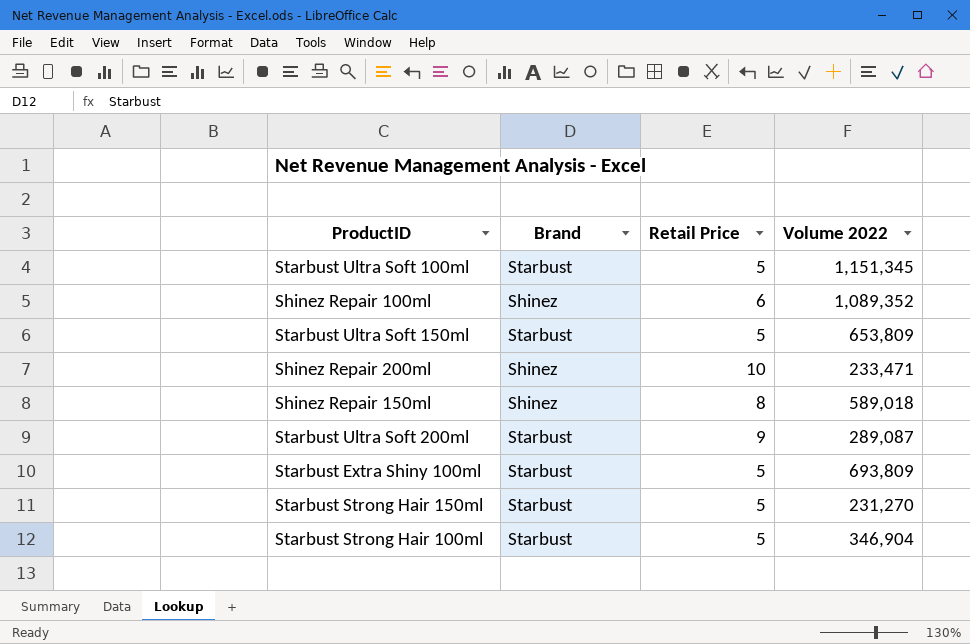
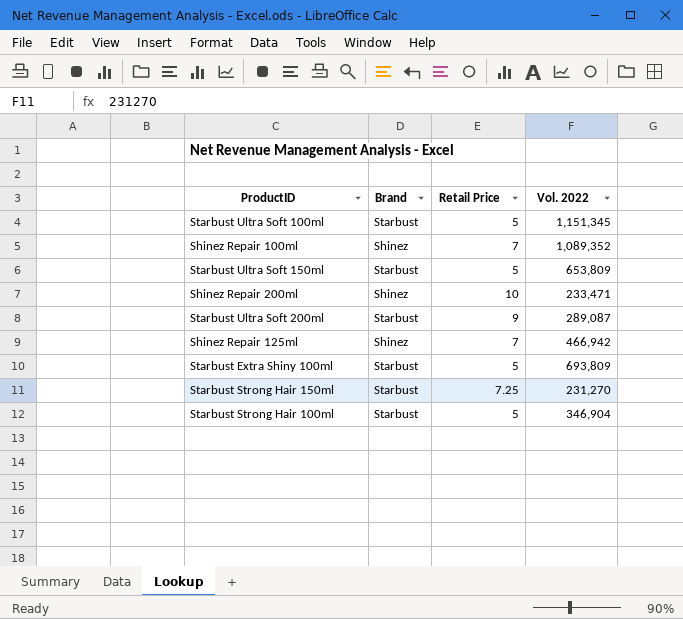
column name: Volume 2022 -> Vol. 2022
row Shinez Repair 150ml: Shinez | 8 | 589,018 -> none
Shinez Repair 100ml | Retail Price: 6 -> 7
row Shinez Repair 125ml: none -> Shinez | 7 | 466,942
Starbust Strong Hair 150ml | Retail Price: 5 -> 7.25

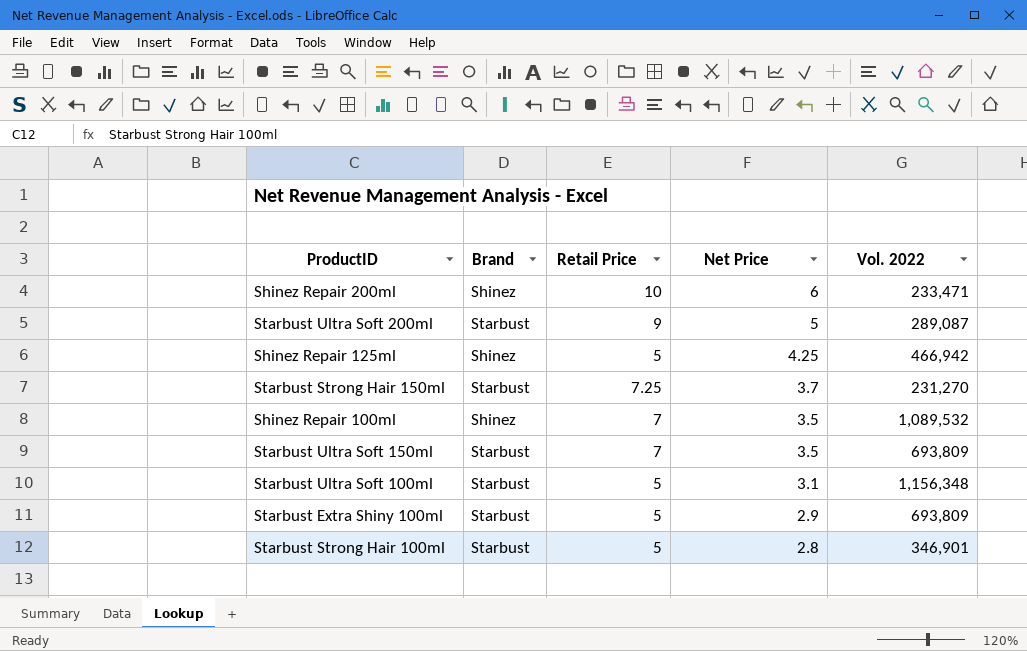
row order: none -> Net Price descending
column Net Price | position: none -> 4
Shinez Repair 125ml | Retail Price: 7 -> 5
Shinez Repair 100ml | Vol. 2022: 1,089,352 -> 1,089,532
Starbust Ultra Soft 150ml | Retail Price: 5 -> 7
Starbust Ultra Soft 150ml | Vol. 2022: 653,809 -> 693,809
Starbust Ultra Soft 100ml | Vol. 2022: 1,151,345 -> 1,156,348
Starbust Strong Hair 100ml | Vol. 2022: 346,904 -> 346,901

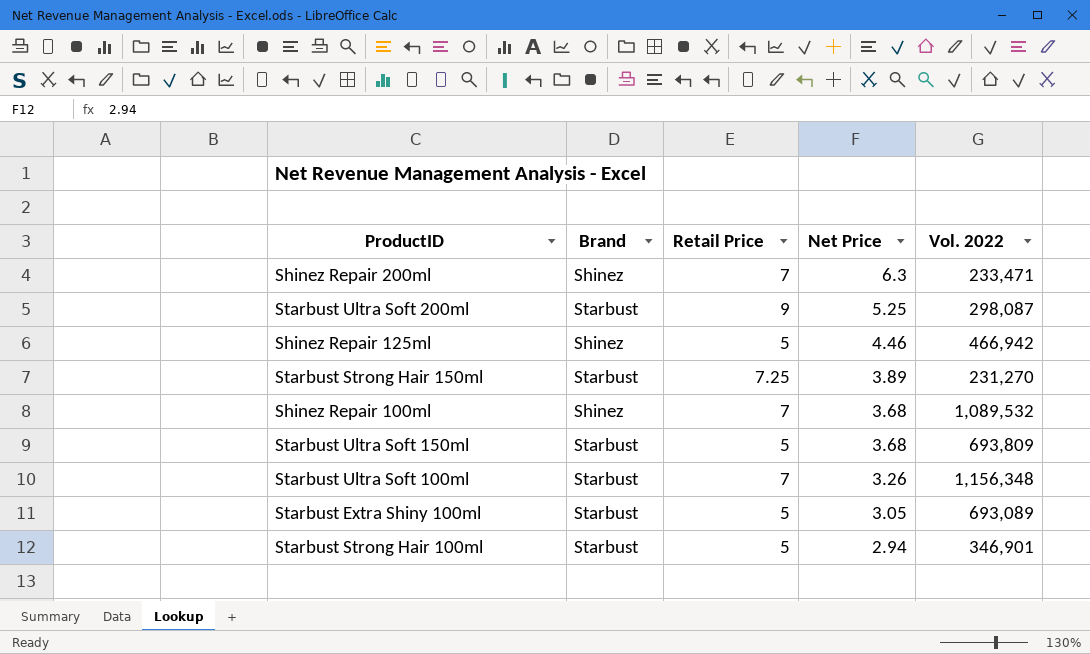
Shinez Repair 200ml | Retail Price: 10 -> 7
Shinez Repair 200ml | Net Price: 6 -> 6.3
Starbust Ultra Soft 200ml | Net Price: 5 -> 5.25
Starbust Ultra Soft 200ml | Vol. 2022: 289,087 -> 298,087
Shinez Repair 125ml | Net Price: 4.25 -> 4.46
Starbust Strong Hair 150ml | Net Price: 3.7 -> 3.89
Shinez Repair 100ml | Net Price: 3.5 -> 3.68
Starbust Ultra Soft 150ml | Retail Price: 7 -> 5
Starbust Ultra Soft 150ml | Net Price: 3.5 -> 3.68
Starbust Ultra Soft 100ml | Retail Price: 5 -> 7
Starbust Ultra Soft 100ml | Net Price: 3.1 -> 3.26
Starbust Extra Shiny 100ml | Net Price: 2.9 -> 3.05
Starbust Extra Shiny 100ml | Vol. 2022: 693,809 -> 693,089
Starbust Strong Hair 100ml | Net Price: 2.8 -> 2.94

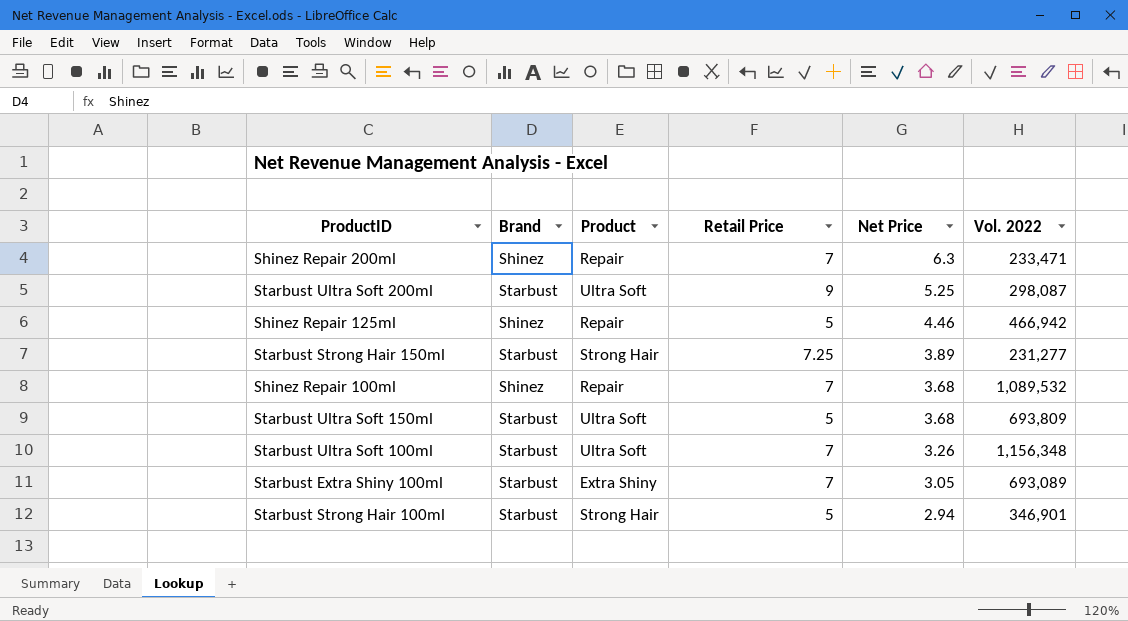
column Product | position: none -> 3
Starbust Strong Hair 150ml | Vol. 2022: 231,270 -> 231,277
Starbust Extra Shiny 100ml | Retail Price: 5 -> 7

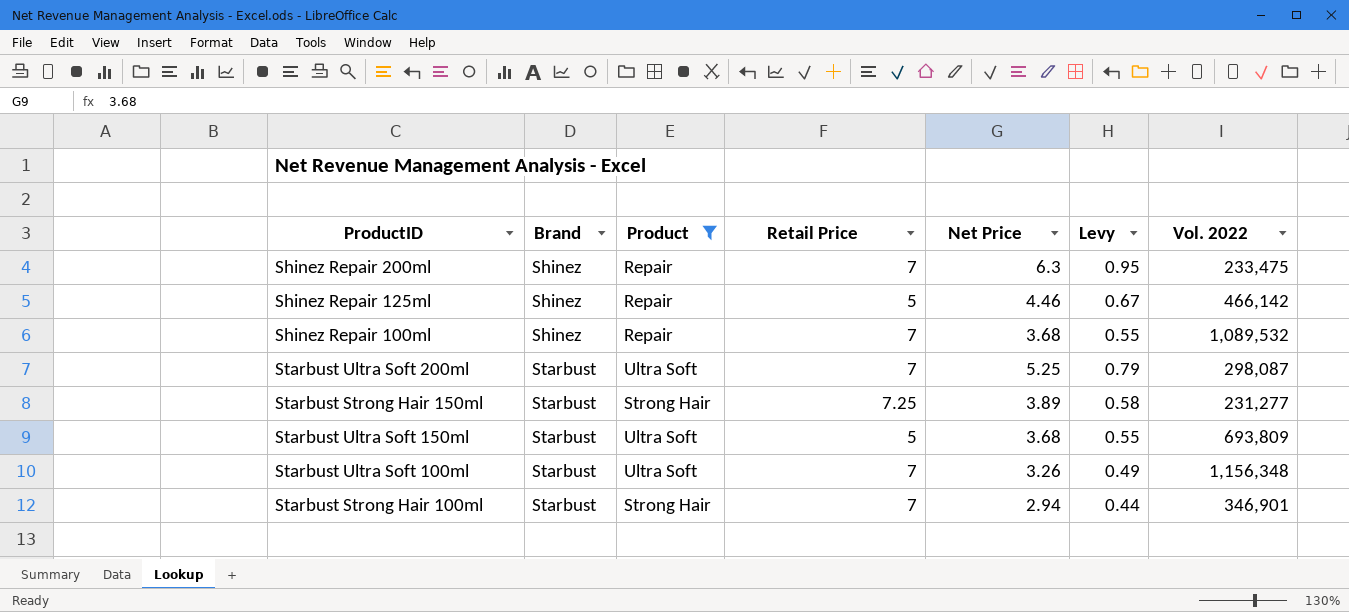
filter: none -> Product != Extra Shiny
row order: Net Price descending -> Brand ascending
column Levy | formula: none -> [Net Price] * 0.15
Shinez Repair 200ml | Vol. 2022: 233,471 -> 233,475
Shinez Repair 125ml | Vol. 2022: 466,942 -> 466,142
Starbust Ultra Soft 200ml | Retail Price: 9 -> 7
Starbust Strong Hair 100ml | Retail Price: 5 -> 7

